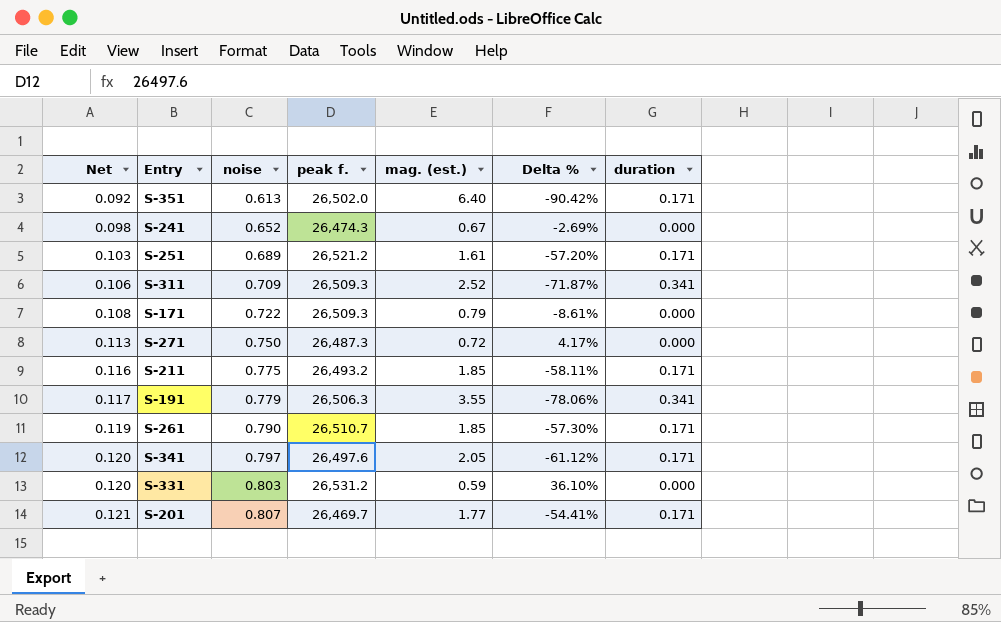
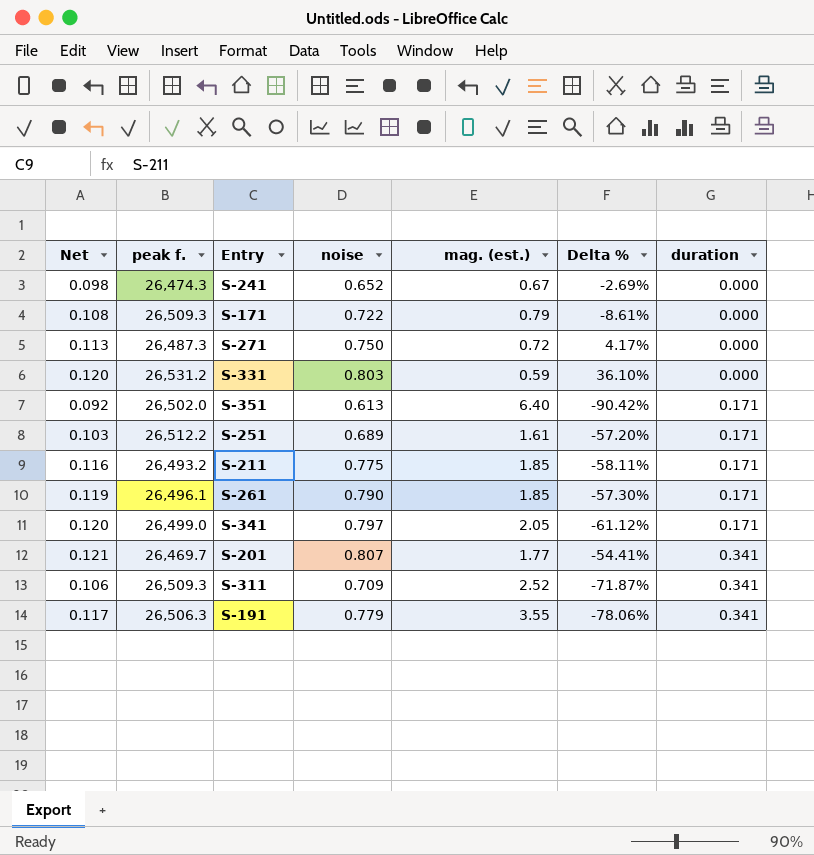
row order: Net ascending -> duration ascending
column peak f. | position: 4 -> 2
S-251 | peak f.: 26,521.2 -> 26,512.2
S-261 | peak f.: 26,510.7 -> 26,496.1
S-341 | peak f.: 26,497.6 -> 26,499.0
S-201 | duration: 0.171 -> 0.341

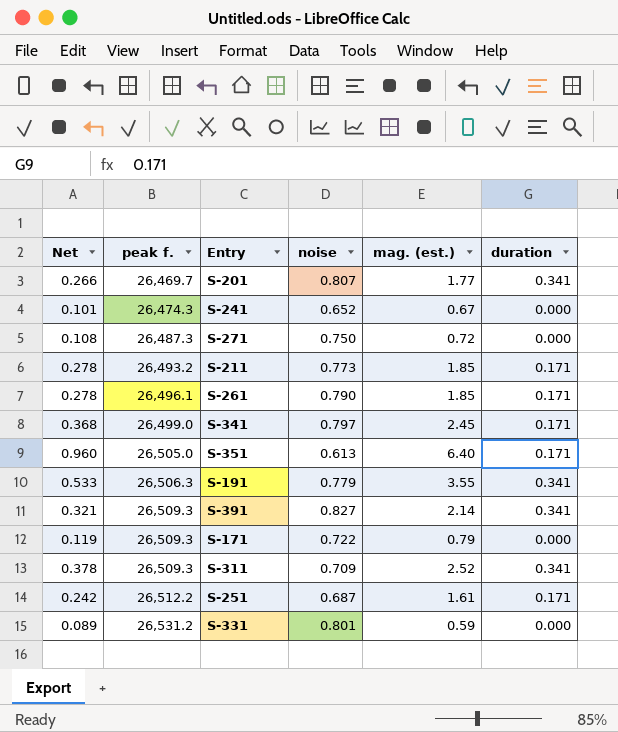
row order: duration ascending -> peak f. ascending
column Delta % | formula: ([noise] - [mag. (est.)]) / [mag. (est.)] -> none
column Net | formula: [noise] * 0.15 -> [mag. (est.)] * 0.15
S-211 | noise: 0.775 -> 0.773
S-341 | mag. (est.): 2.05 -> 2.45
S-351 | peak f.: 26,502.0 -> 26,505.0
row S-391: none -> 0.321 | 26,509.3 | 0.827 | 2.14 | 0.341
S-251 | noise: 0.689 -> 0.687
S-331 | noise: 0.803 -> 0.801

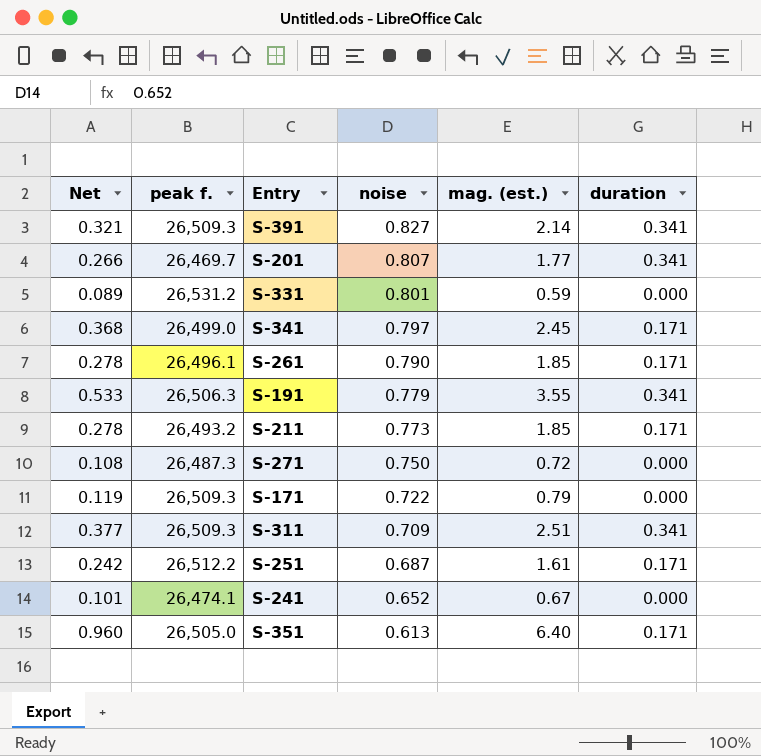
row order: peak f. ascending -> noise descending
S-311 | Net: 0.378 -> 0.377
S-311 | mag. (est.): 2.52 -> 2.51
S-241 | peak f.: 26,474.3 -> 26,474.1

